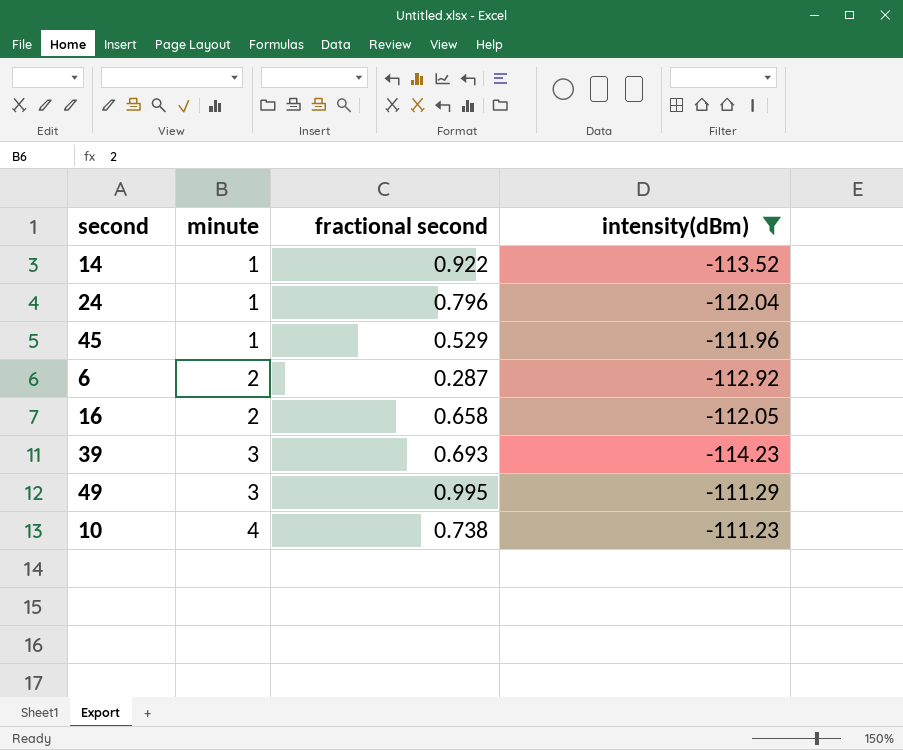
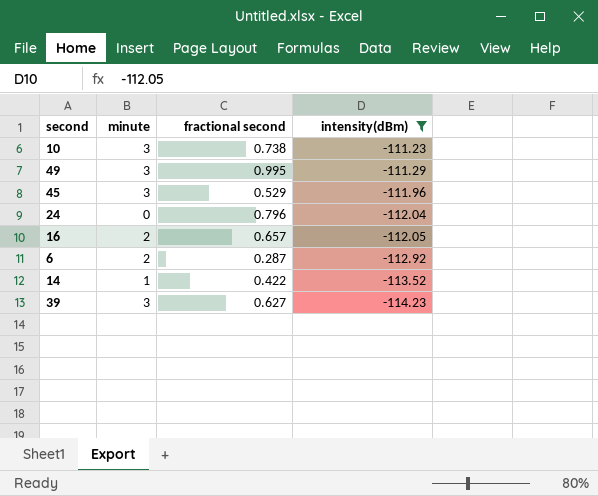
row order: minute ascending -> intensity(dBm) descending
10 | minute: 4 -> 3
45 | minute: 1 -> 3
24 | minute: 1 -> 0
16 | fractional second: 0.658 -> 0.657
14 | fractional second: 0.922 -> 0.422
39 | fractional second: 0.693 -> 0.627

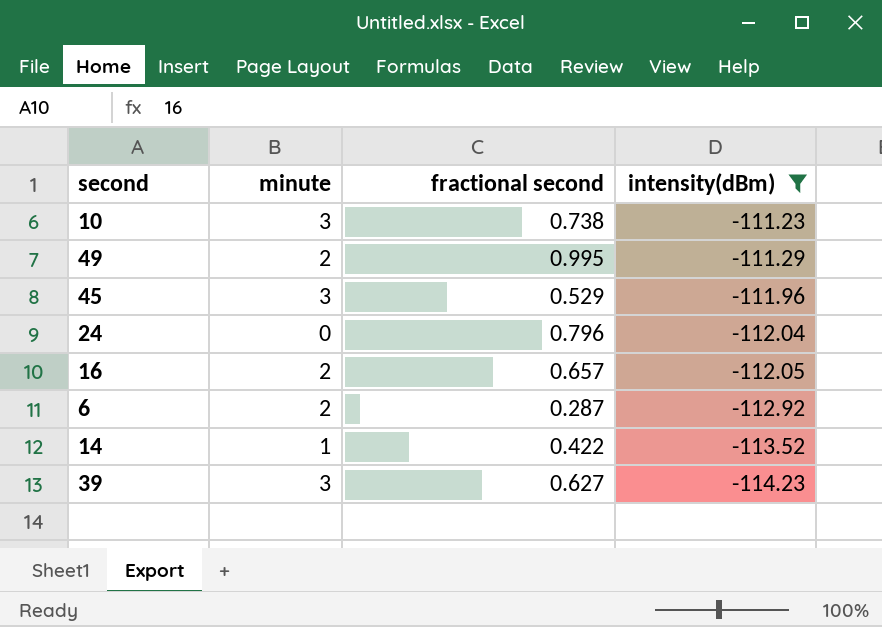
49 | minute: 3 -> 2

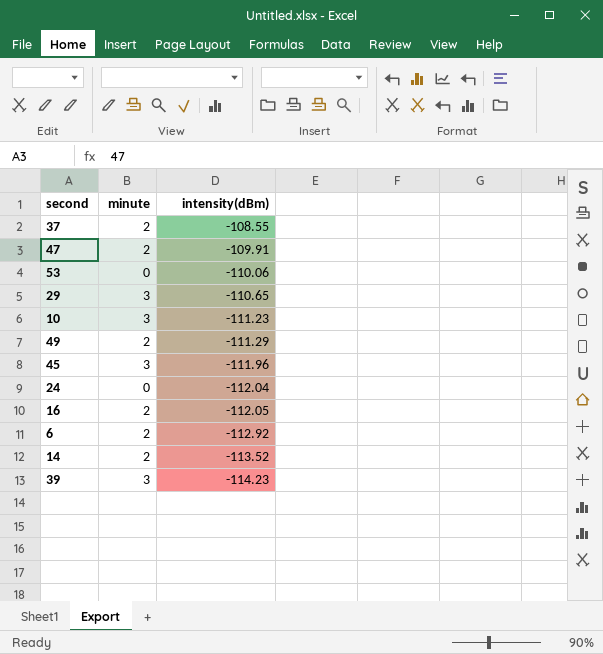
filter: intensity(dBm) <= -111.23 -> none
column fractional second | position: 3 -> none
14 | minute: 1 -> 2

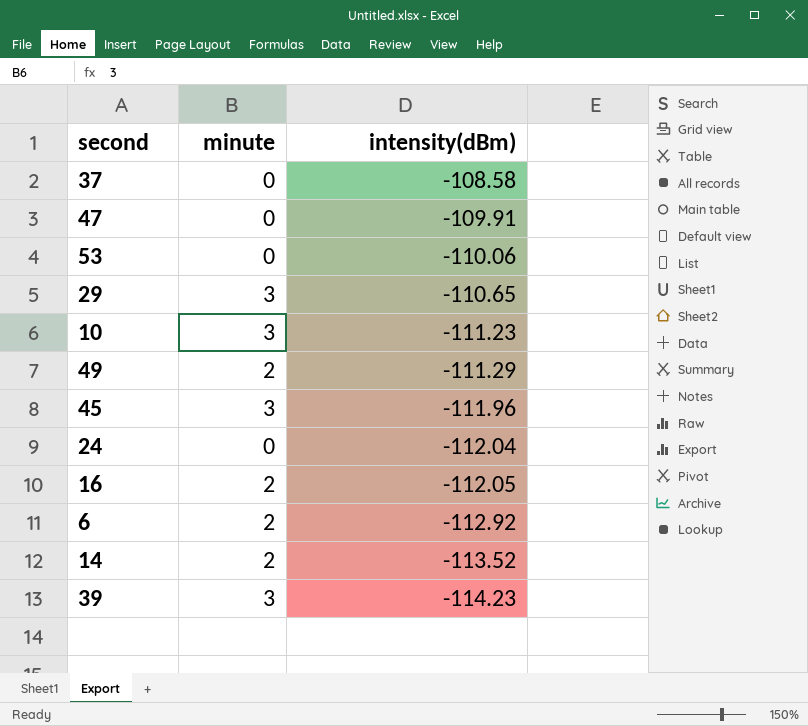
37 | minute: 2 -> 0
37 | intensity(dBm): -108.55 -> -108.58
47 | minute: 2 -> 0

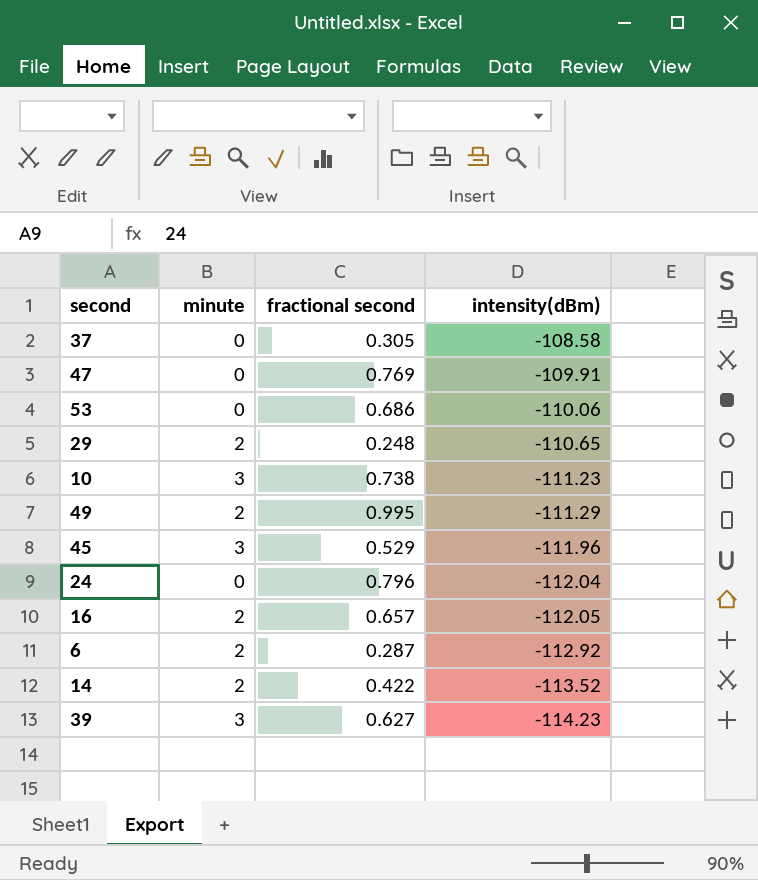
column fractional second | position: none -> 3
29 | minute: 3 -> 2

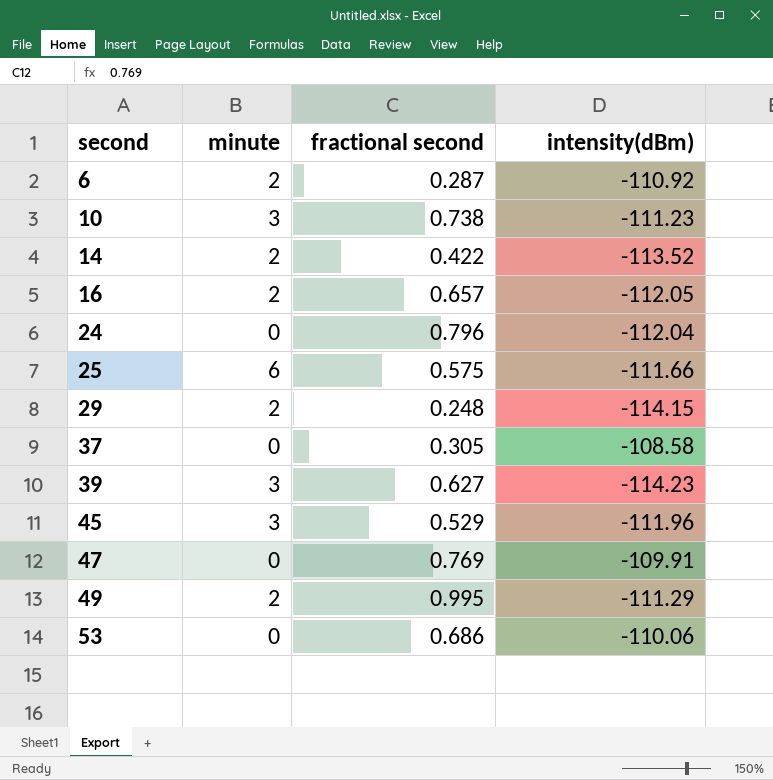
row order: intensity(dBm) descending -> second ascending
6 | intensity(dBm): -112.92 -> -110.92
row 25: none -> 6 | 0.575 | -111.66
29 | intensity(dBm): -110.65 -> -114.15

